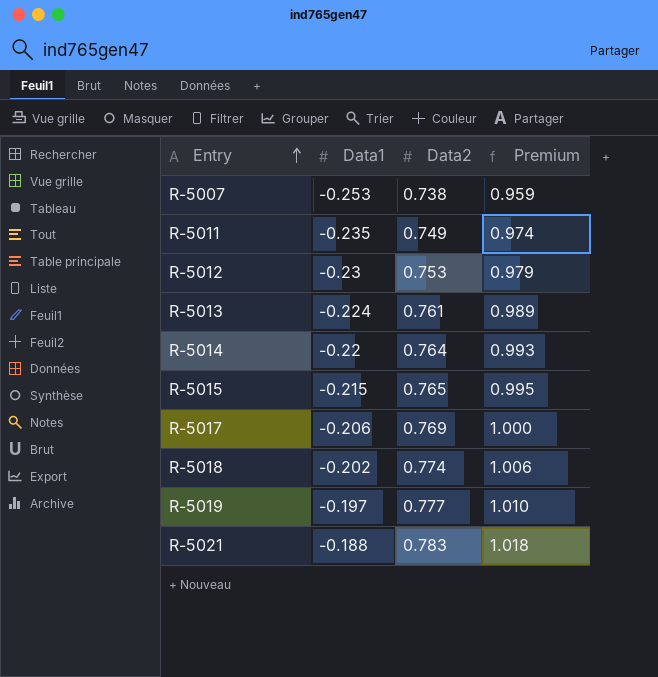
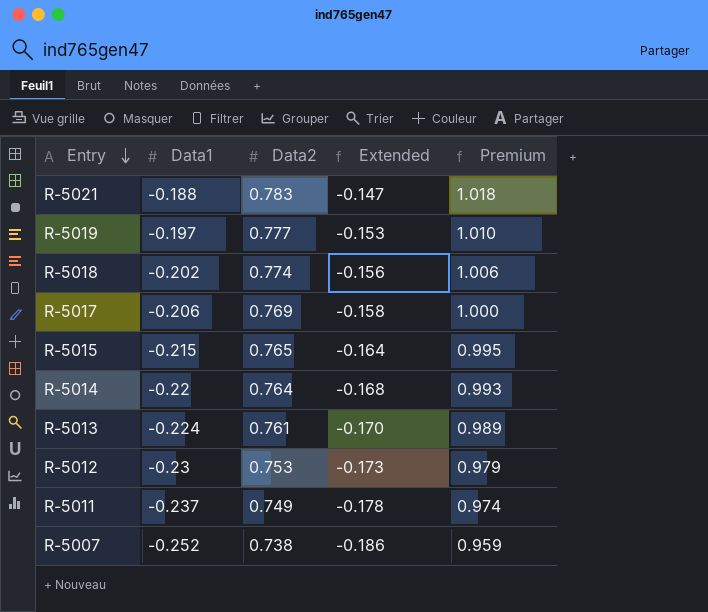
row order: Entry ascending -> Entry descending
column Extended | formula: none -> [Data1] * [Data2]
R-5011 | Data1: -0.235 -> -0.237
R-5007 | Data1: -0.253 -> -0.252

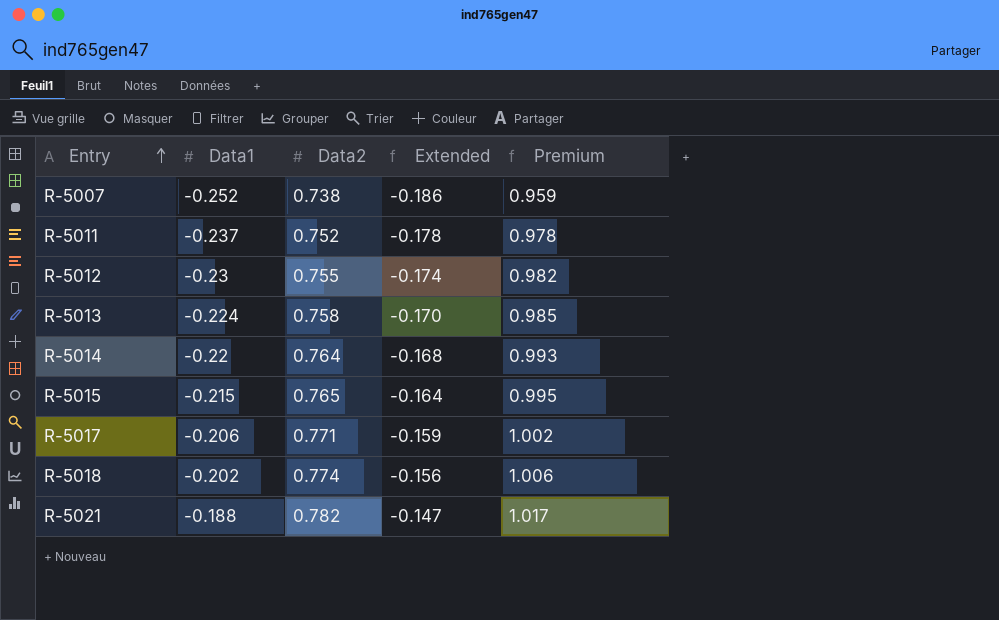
row order: Entry descending -> Entry ascending
row R-5019: -0.197 | 0.777 | -0.153 | 1.010 -> none
R-5011 | Data2: 0.749 -> 0.752
R-5011 | Premium: 0.974 -> 0.978
R-5012 | Data2: 0.753 -> 0.755
R-5012 | Extended: -0.173 -> -0.174
R-5012 | Premium: 0.979 -> 0.982
R-5013 | Data2: 0.761 -> 0.758
R-5013 | Premium: 0.989 -> 0.985
R-5017 | Data2: 0.769 -> 0.771
R-5017 | Extended: -0.158 -> -0.159
R-5017 | Premium: 1.000 -> 1.002
R-5021 | Data2: 0.783 -> 0.782
R-5021 | Premium: 1.018 -> 1.017

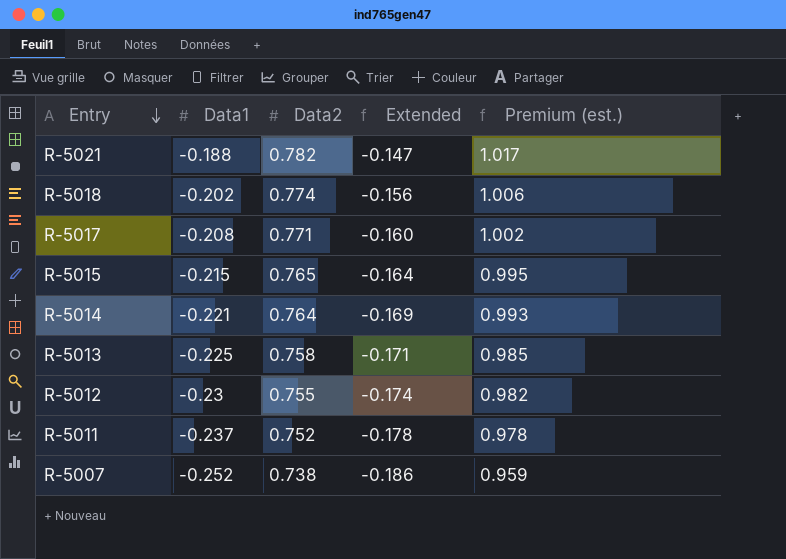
row order: Entry ascending -> Entry descending
column name: Premium -> Premium (est.)
R-5017 | Data1: -0.206 -> -0.208
R-5017 | Extended: -0.159 -> -0.160
R-5014 | Data1: -0.22 -> -0.221
R-5014 | Extended: -0.168 -> -0.169
R-5013 | Data1: -0.224 -> -0.225
R-5013 | Extended: -0.170 -> -0.171

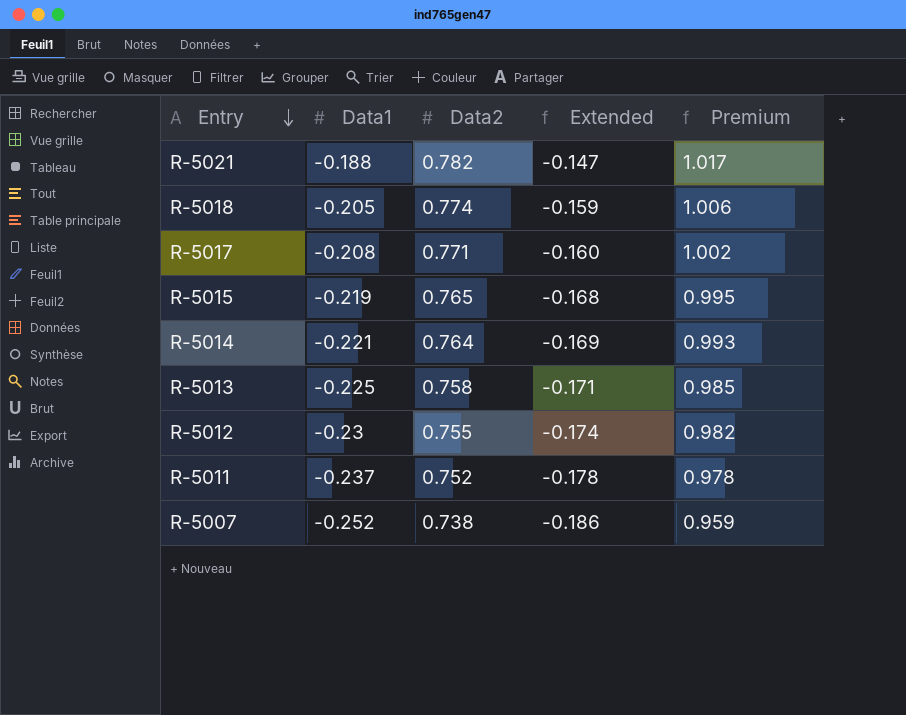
column name: Premium (est.) -> Premium
R-5018 | Data1: -0.202 -> -0.205
R-5018 | Extended: -0.156 -> -0.159
R-5015 | Data1: -0.215 -> -0.219
R-5015 | Extended: -0.164 -> -0.168

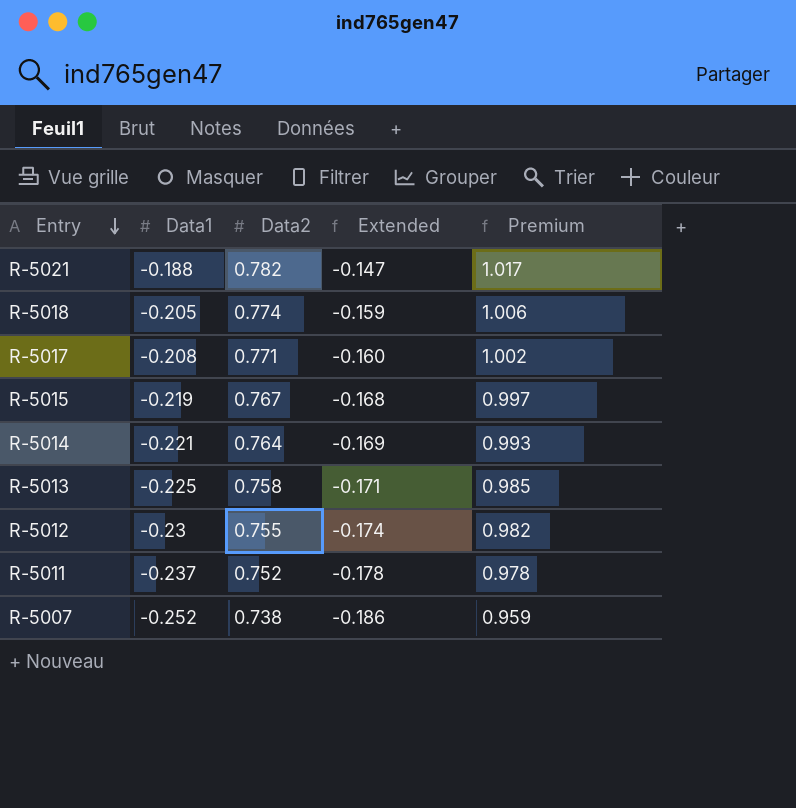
R-5015 | Data2: 0.765 -> 0.767
R-5015 | Premium: 0.995 -> 0.997

